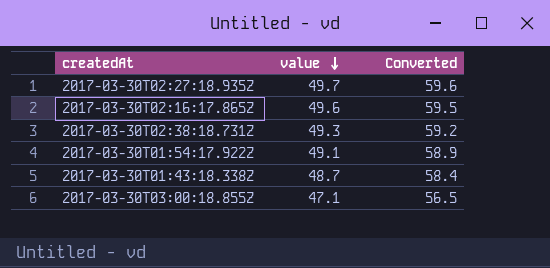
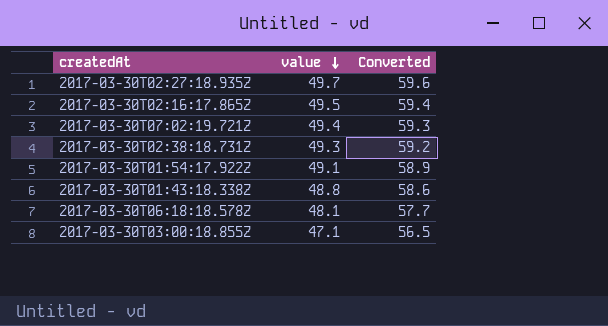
2017-03-30T02:16:17.865Z | value: 49.6 -> 49.5
2017-03-30T02:16:17.865Z | Converted: 59.5 -> 59.4
row 2017-03-30T07:02:19.721Z: none -> 49.4 | 59.3
2017-03-30T01:43:18.338Z | value: 48.7 -> 48.8
2017-03-30T01:43:18.338Z | Converted: 58.4 -> 58.6
row 2017-03-30T06:18:18.578Z: none -> 48.1 | 57.7

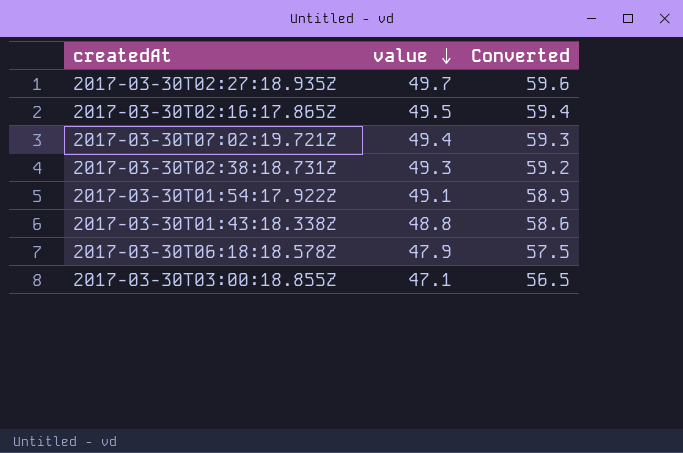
2017-03-30T06:18:18.578Z | value: 48.1 -> 47.9
2017-03-30T06:18:18.578Z | Converted: 57.7 -> 57.5

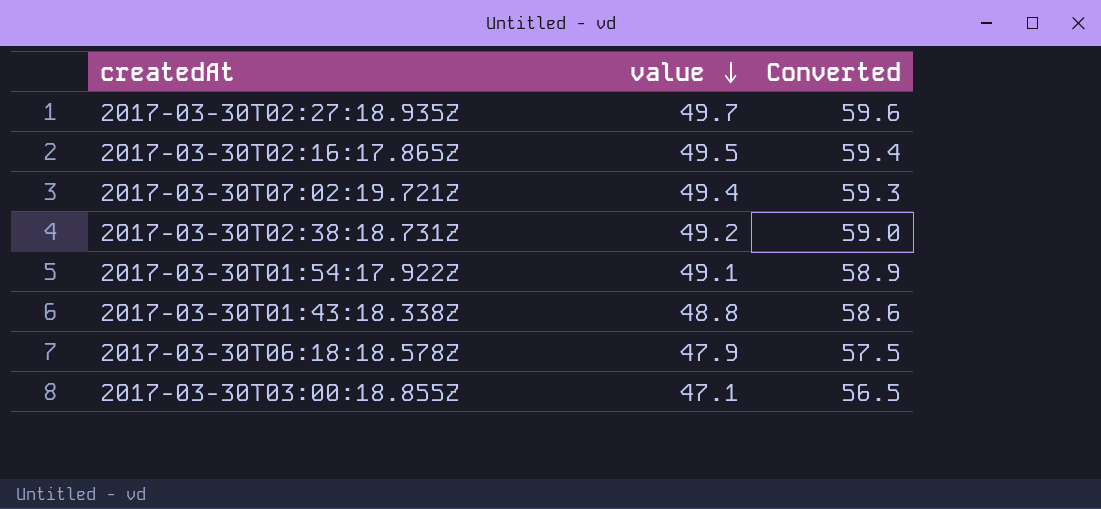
2017-03-30T02:38:18.731Z | value: 49.3 -> 49.2
2017-03-30T02:38:18.731Z | Converted: 59.2 -> 59.0

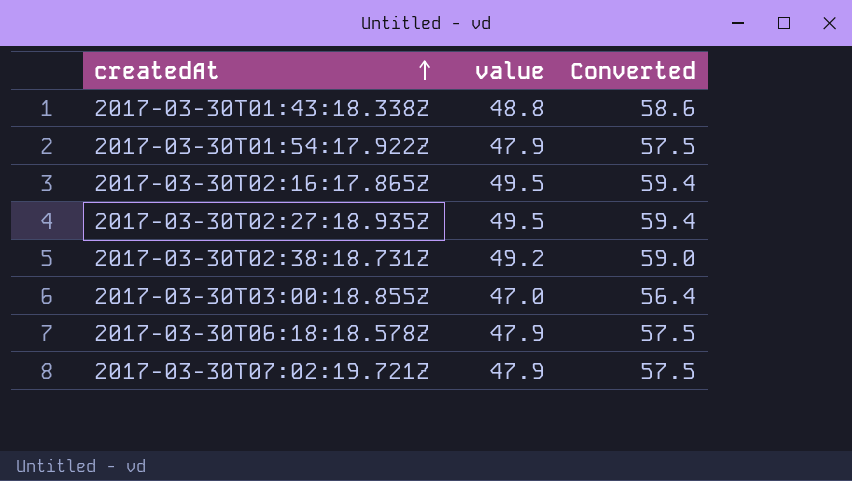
row order: value descending -> createdAt ascending
2017-03-30T01:54:17.922Z | value: 49.1 -> 47.9
2017-03-30T01:54:17.922Z | Converted: 58.9 -> 57.5
2017-03-30T02:27:18.935Z | value: 49.7 -> 49.5
2017-03-30T02:27:18.935Z | Converted: 59.6 -> 59.4
2017-03-30T03:00:18.855Z | value: 47.1 -> 47.0
2017-03-30T03:00:18.855Z | Converted: 56.5 -> 56.4
2017-03-30T07:02:19.721Z | value: 49.4 -> 47.9
2017-03-30T07:02:19.721Z | Converted: 59.3 -> 57.5

